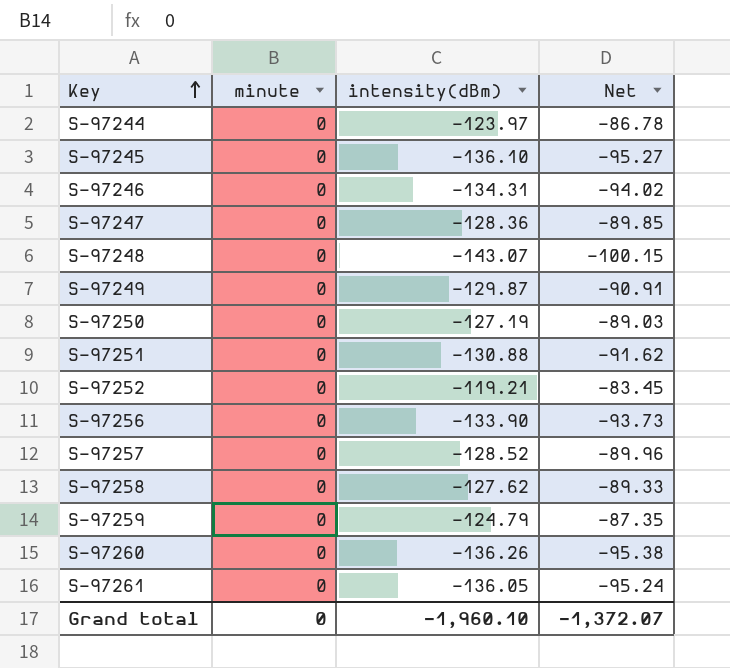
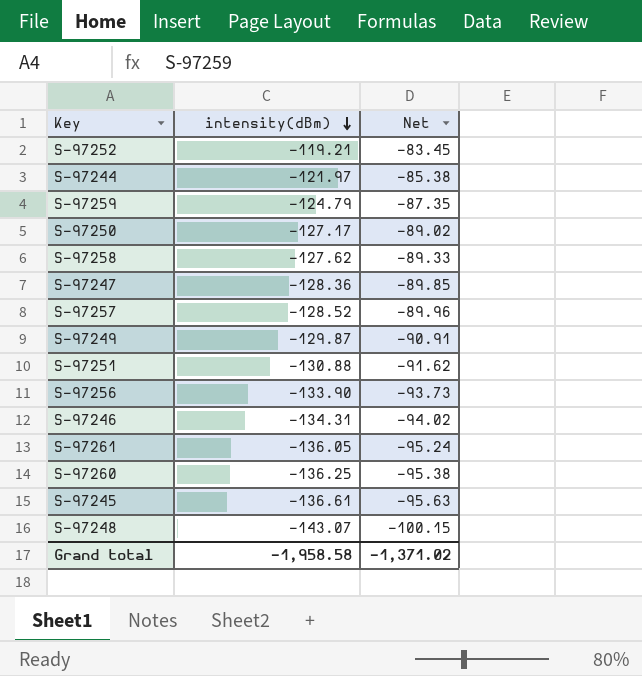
row order: Key ascending -> intensity(dBm) descending
column minute | position: 2 -> none
S-97244 | intensity(dBm): -123.97 -> -121.97
S-97244 | Net: -86.78 -> -85.38
S-97250 | intensity(dBm): -127.19 -> -127.17
S-97250 | Net: -89.03 -> -89.02
S-97260 | intensity(dBm): -136.26 -> -136.25
S-97245 | intensity(dBm): -136.10 -> -136.61
S-97245 | Net: -95.27 -> -95.63
Grand total | intensity(dBm): -1,960.10 -> -1,958.58
Grand total | Net: -1,372.07 -> -1,371.02

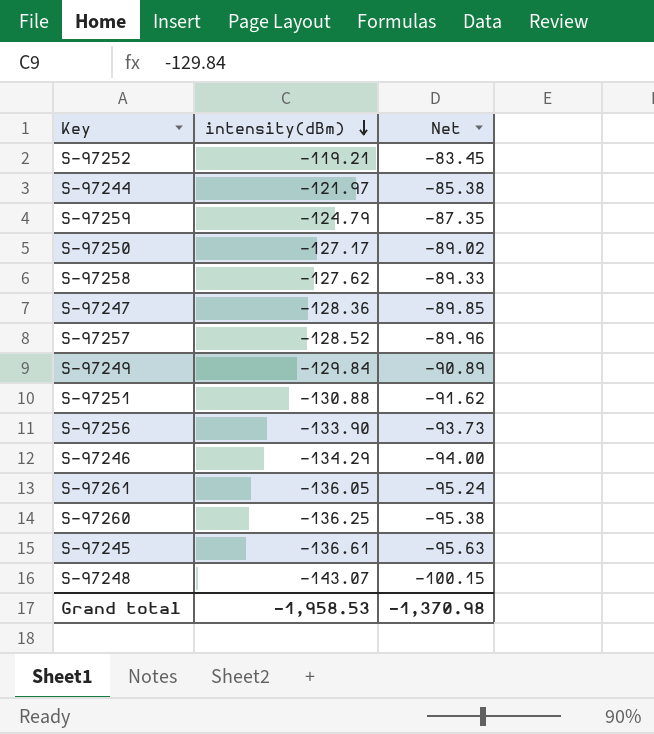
S-97249 | intensity(dBm): -129.87 -> -129.84
S-97249 | Net: -90.91 -> -90.89
S-97246 | intensity(dBm): -134.31 -> -134.29
S-97246 | Net: -94.02 -> -94.00
Grand total | intensity(dBm): -1,958.58 -> -1,958.53
Grand total | Net: -1,371.02 -> -1,370.98

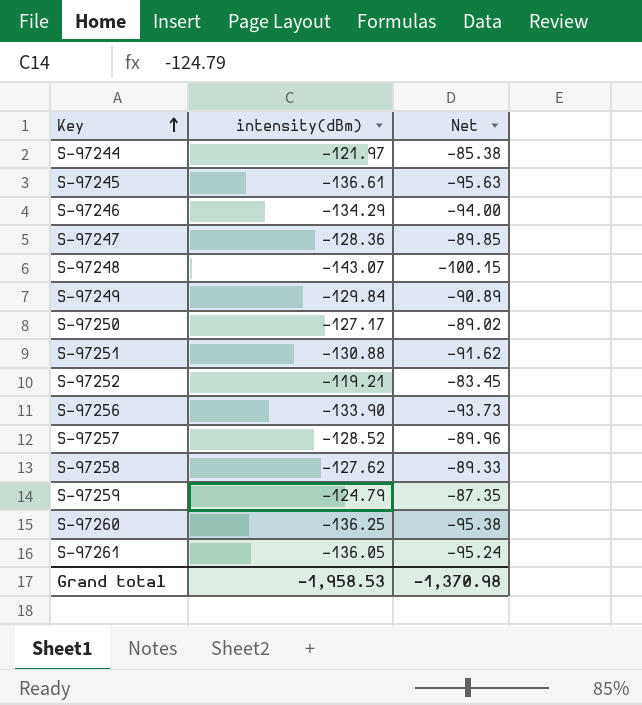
row order: intensity(dBm) descending -> Key ascending

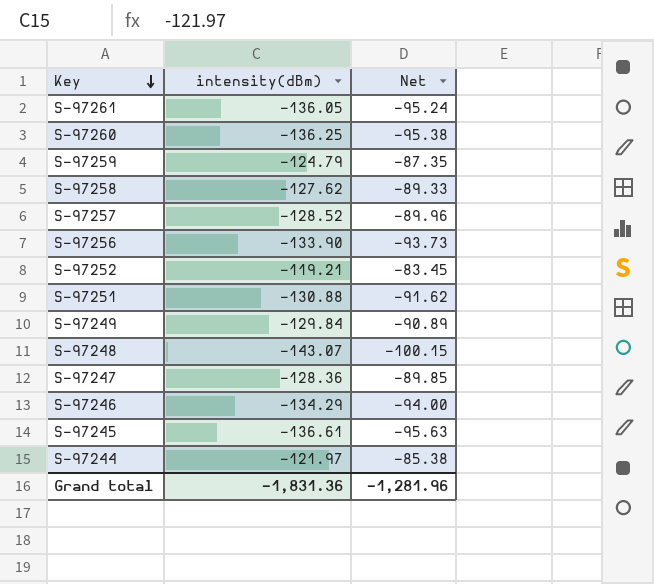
row order: Key ascending -> Key descending
row S-97250: -127.17 | -89.02 -> none
Grand total | intensity(dBm): -1,958.53 -> -1,831.36
Grand total | Net: -1,370.98 -> -1,281.96

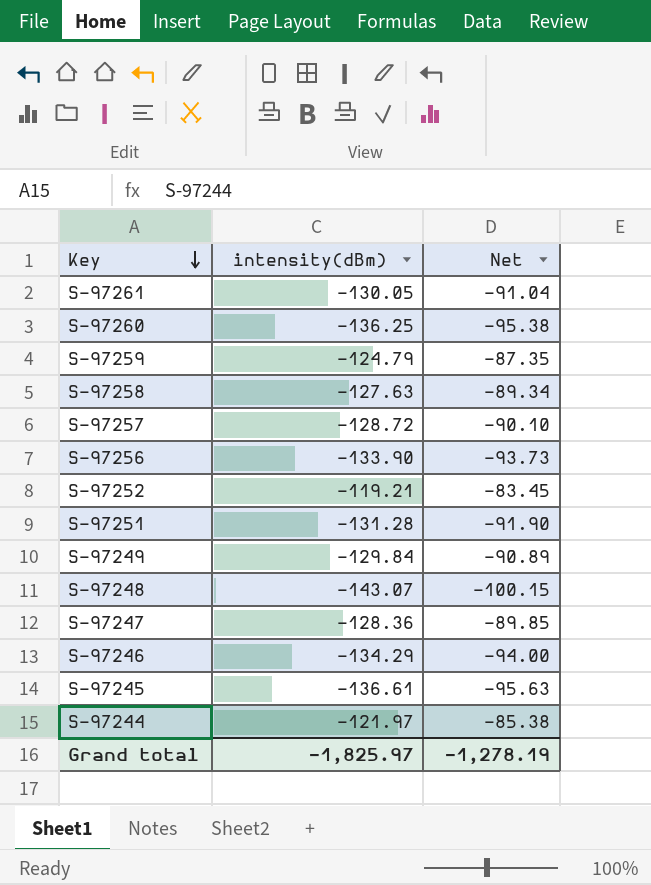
S-97261 | intensity(dBm): -136.05 -> -130.05
S-97261 | Net: -95.24 -> -91.04
S-97258 | intensity(dBm): -127.62 -> -127.63
S-97258 | Net: -89.33 -> -89.34
S-97257 | intensity(dBm): -128.52 -> -128.72
S-97257 | Net: -89.96 -> -90.10
S-97251 | intensity(dBm): -130.88 -> -131.28
S-97251 | Net: -91.62 -> -91.90
Grand total | intensity(dBm): -1,831.36 -> -1,825.97
Grand total | Net: -1,281.96 -> -1,278.19

